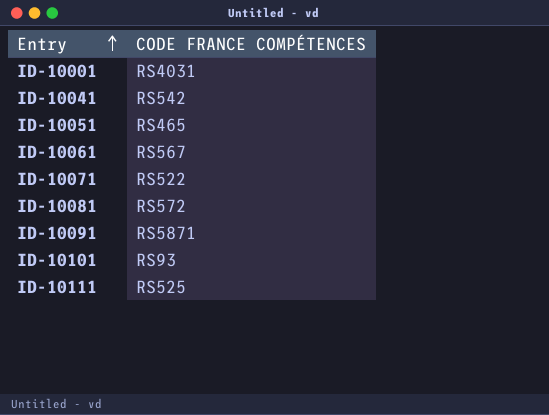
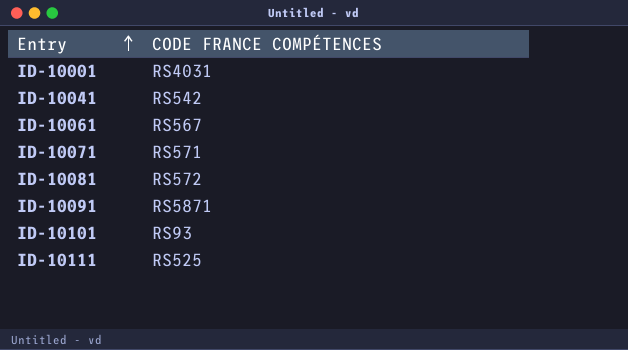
row ID-10051: RS465 -> none
ID-10071 | CODE FRANCE COMPÉTENCES: RS522 -> RS571

